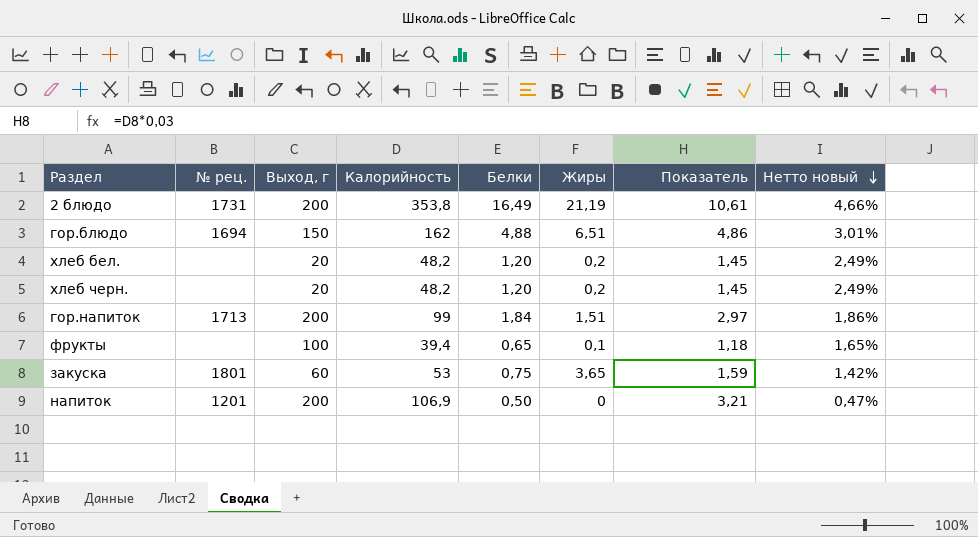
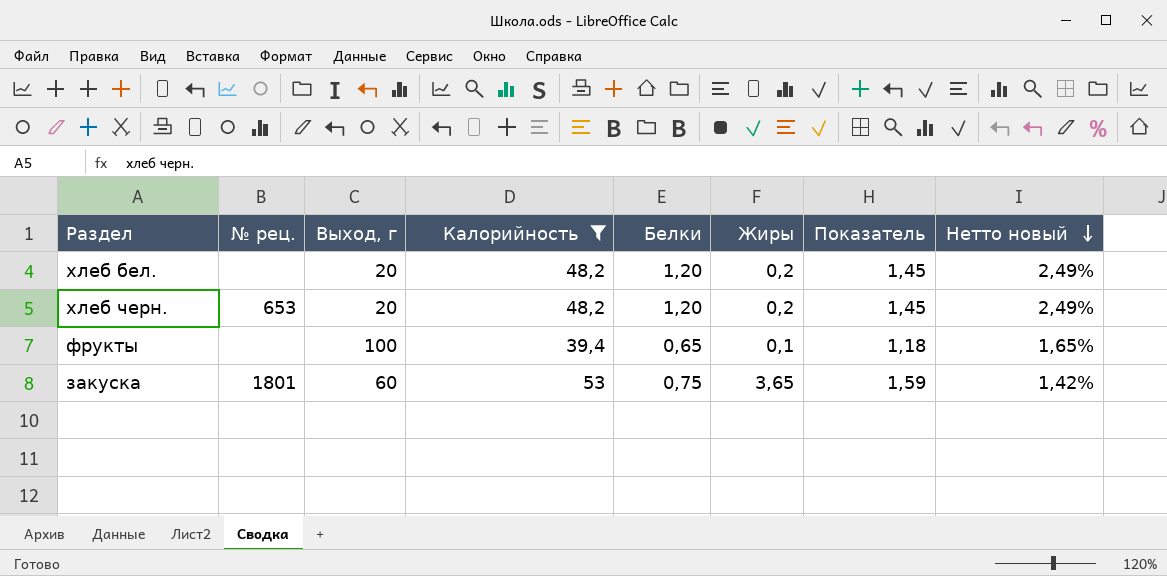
filter: none -> Калорийность <= 53
хлеб черн. | № рец.: none -> 653

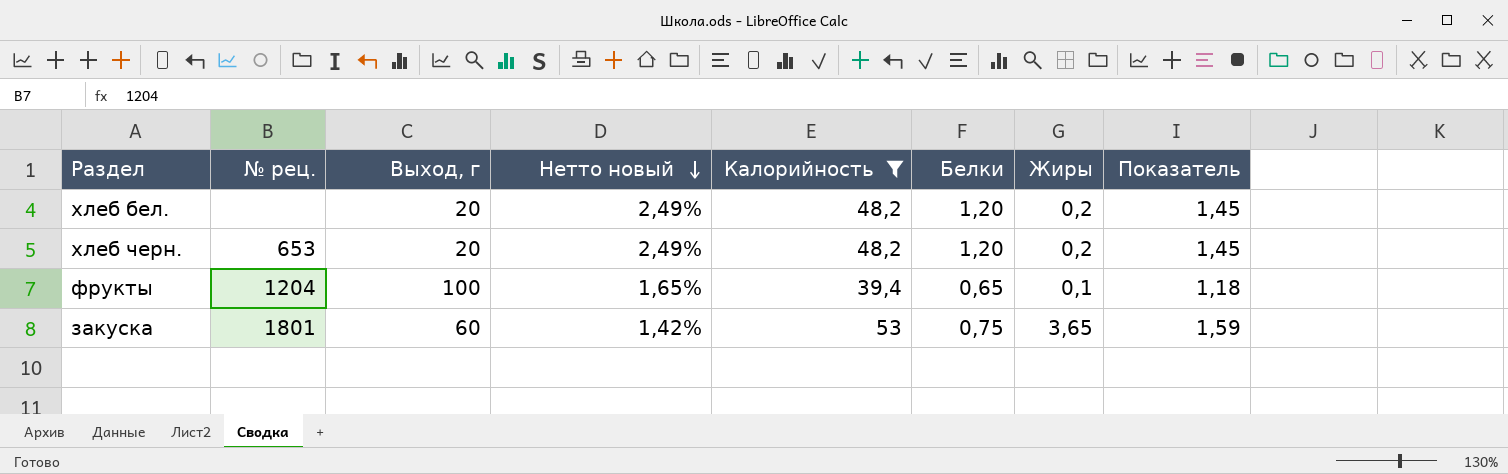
column Нетто новый | position: 8 -> 4
фрукты | № рец.: none -> 1204

